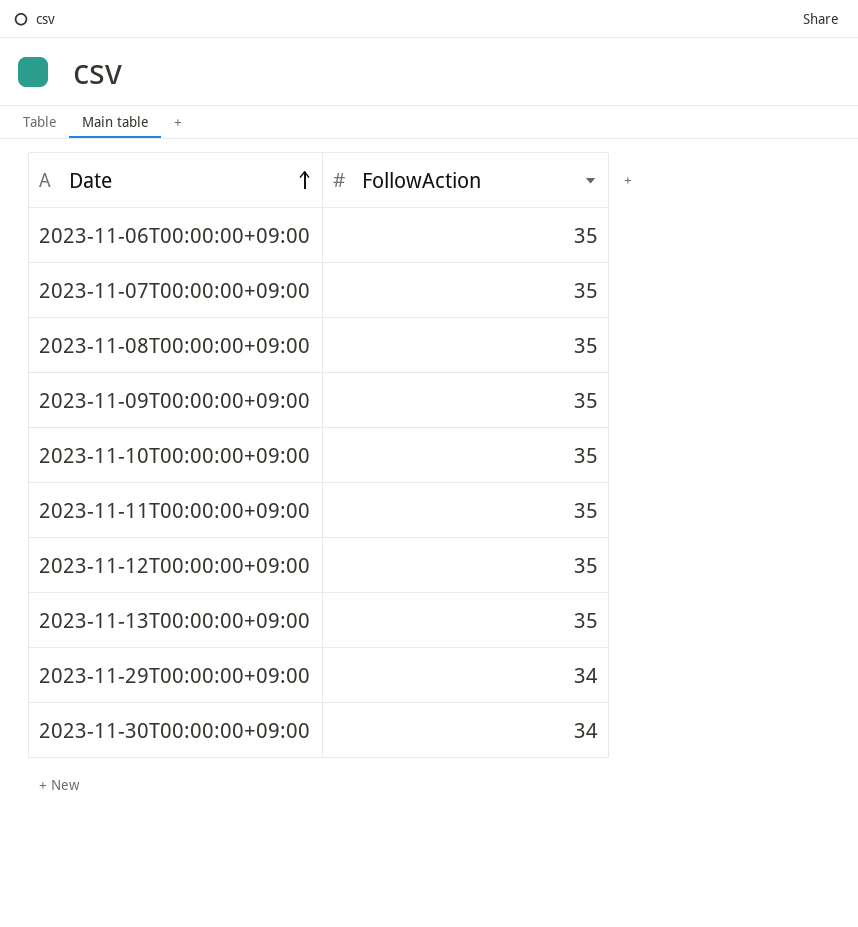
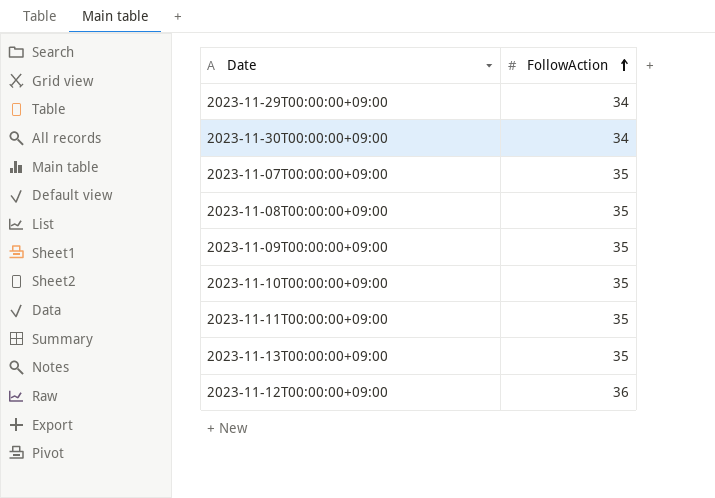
row order: Date ascending -> FollowAction ascending
row 2023-11-06T00:00:00+09:00: 35 -> none
2023-11-12T00:00:00+09:00 | FollowAction: 35 -> 36

